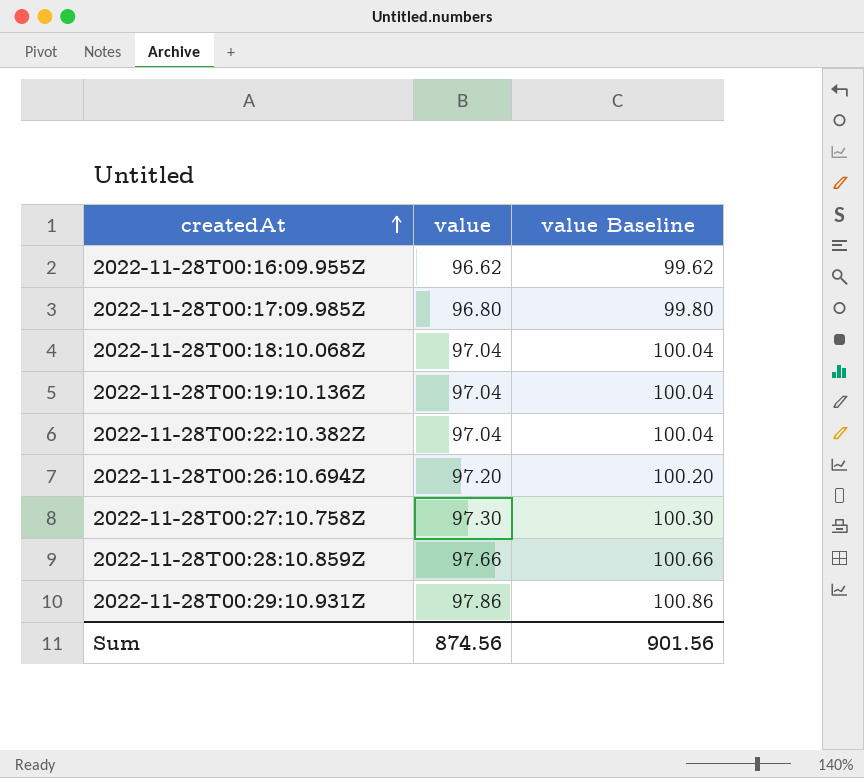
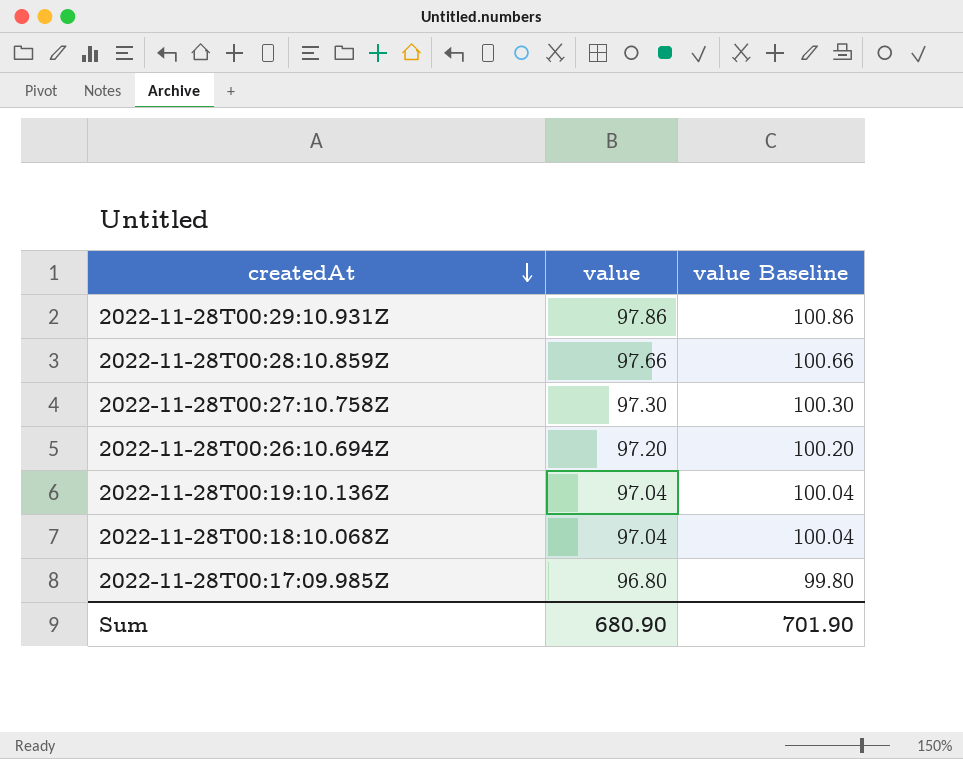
row order: createdAt ascending -> createdAt descending
row 2022-11-28T00:16:09.955Z: 96.62 | 99.62 -> none
row 2022-11-28T00:22:10.382Z: 97.04 | 100.04 -> none
Sum | value: 874.56 -> 680.90
Sum | value Baseline: 901.56 -> 701.90

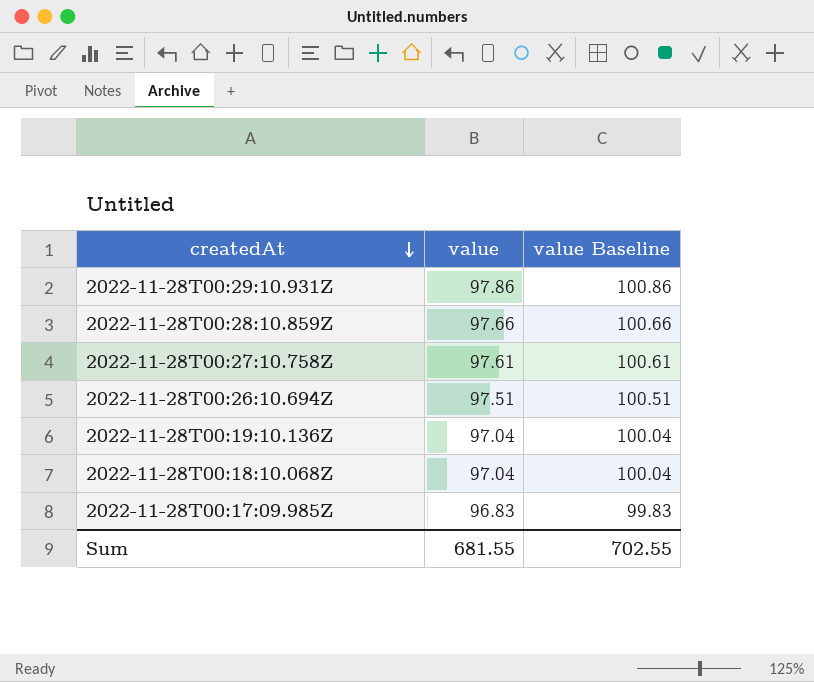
2022-11-28T00:27:10.758Z | value: 97.30 -> 97.61
2022-11-28T00:27:10.758Z | value Baseline: 100.30 -> 100.61
2022-11-28T00:26:10.694Z | value: 97.20 -> 97.51
2022-11-28T00:26:10.694Z | value Baseline: 100.20 -> 100.51
2022-11-28T00:17:09.985Z | value: 96.80 -> 96.83
2022-11-28T00:17:09.985Z | value Baseline: 99.80 -> 99.83
Sum | value: 680.90 -> 681.55
Sum | value Baseline: 701.90 -> 702.55

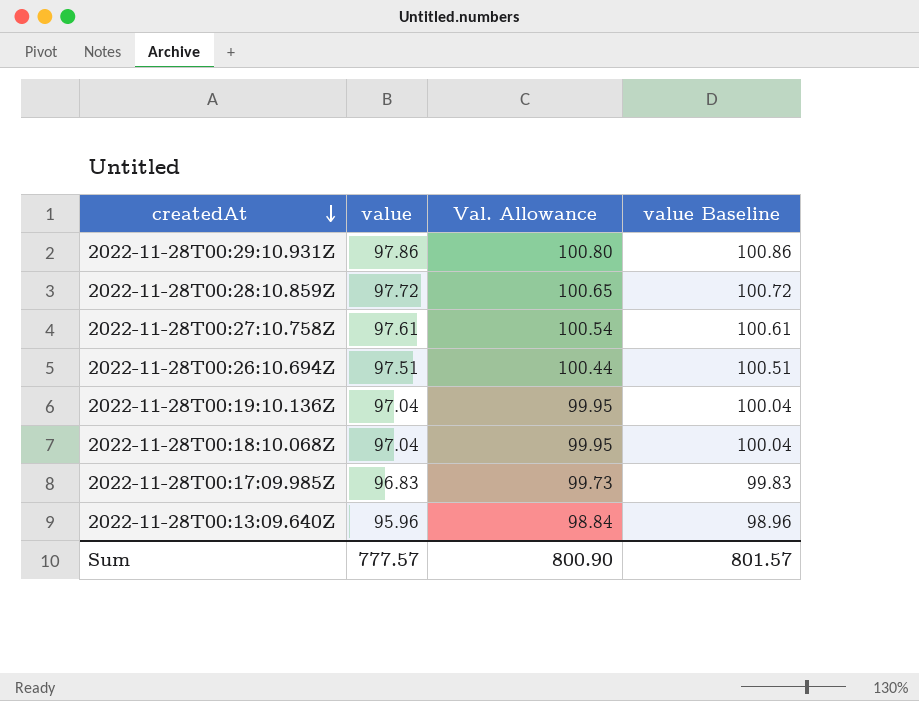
column Val. Allowance | formula: none -> [value] * 1.03
2022-11-28T00:28:10.859Z | value: 97.66 -> 97.72
2022-11-28T00:28:10.859Z | value Baseline: 100.66 -> 100.72
row 2022-11-28T00:13:09.640Z: none -> 95.96 | 98.84 | 98.96
Sum | value: 681.55 -> 777.57
Sum | value Baseline: 702.55 -> 801.57

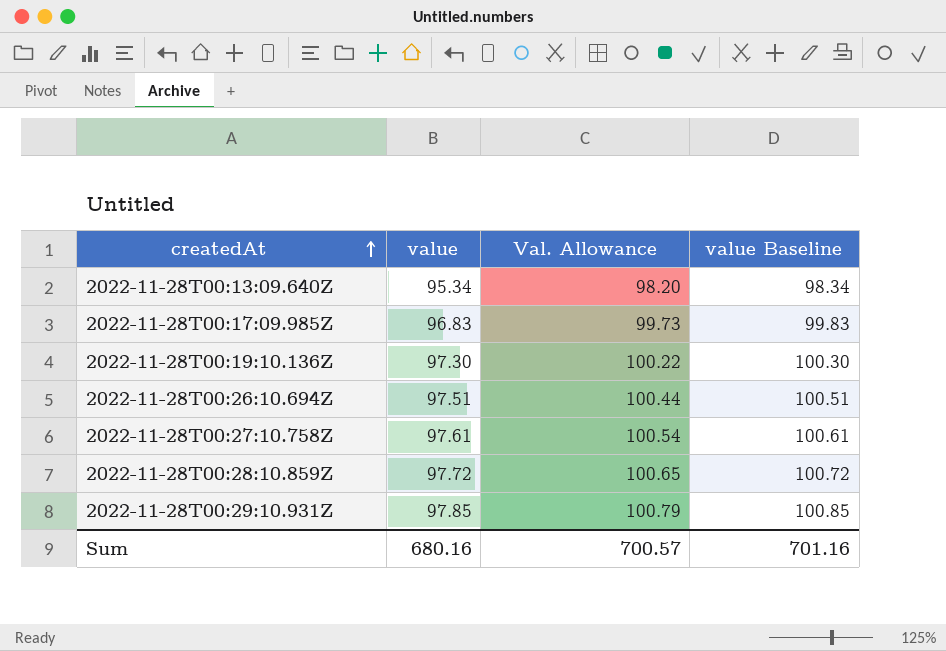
row order: createdAt descending -> createdAt ascending
row 2022-11-28T00:18:10.068Z: 97.04 | 99.95 | 100.04 -> none
2022-11-28T00:13:09.640Z | value: 95.96 -> 95.34
2022-11-28T00:13:09.640Z | Val. Allowance: 98.84 -> 98.20
2022-11-28T00:13:09.640Z | value Baseline: 98.96 -> 98.34
2022-11-28T00:19:10.136Z | value: 97.04 -> 97.30
2022-11-28T00:19:10.136Z | Val. Allowance: 99.95 -> 100.22
2022-11-28T00:19:10.136Z | value Baseline: 100.04 -> 100.30
2022-11-28T00:29:10.931Z | value: 97.86 -> 97.85
2022-11-28T00:29:10.931Z | Val. Allowance: 100.80 -> 100.79
2022-11-28T00:29:10.931Z | value Baseline: 100.86 -> 100.85
Sum | value: 777.57 -> 680.16
Sum | Val. Allowance: 800.90 -> 700.57
Sum | value Baseline: 801.57 -> 701.16

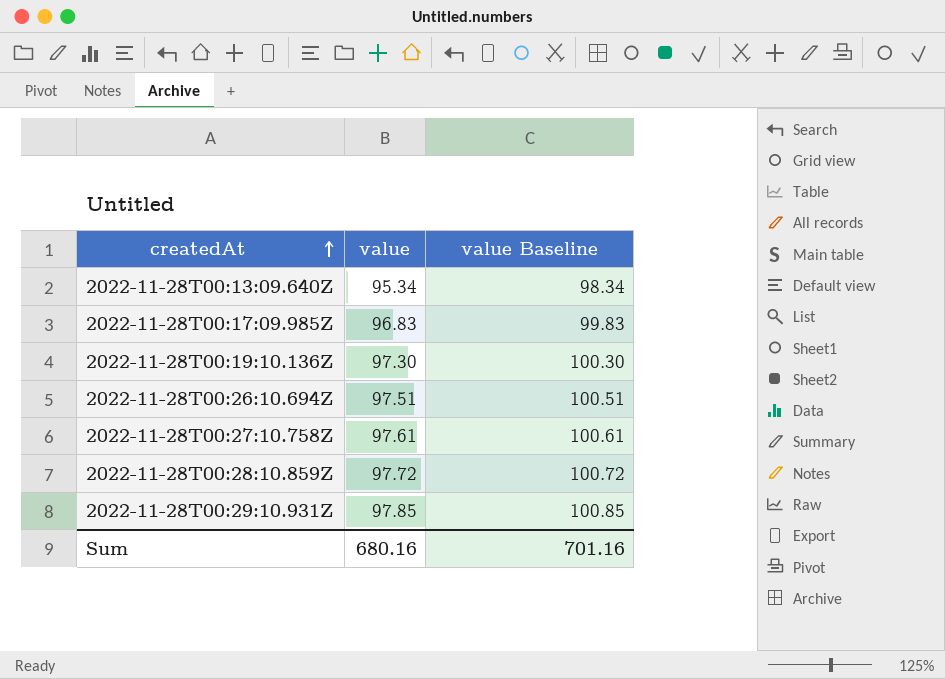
column Val. Allowance | formula: [value] * 1.03 -> none

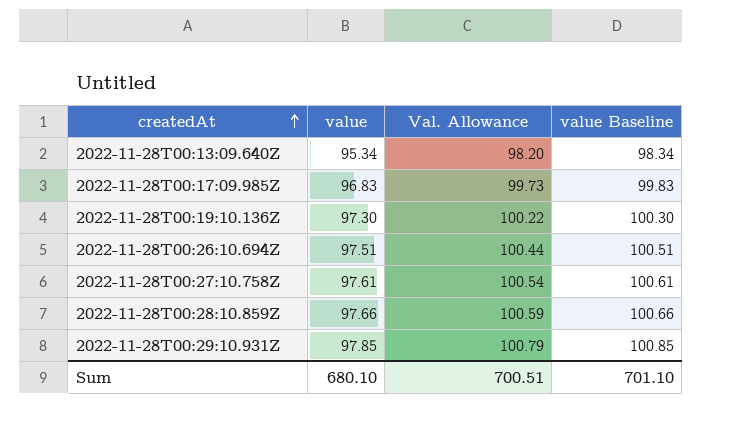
column Val. Allowance | formula: none -> [value] * 1.03
2022-11-28T00:28:10.859Z | value: 97.72 -> 97.66
2022-11-28T00:28:10.859Z | value Baseline: 100.72 -> 100.66
Sum | value: 680.16 -> 680.10
Sum | value Baseline: 701.16 -> 701.10

